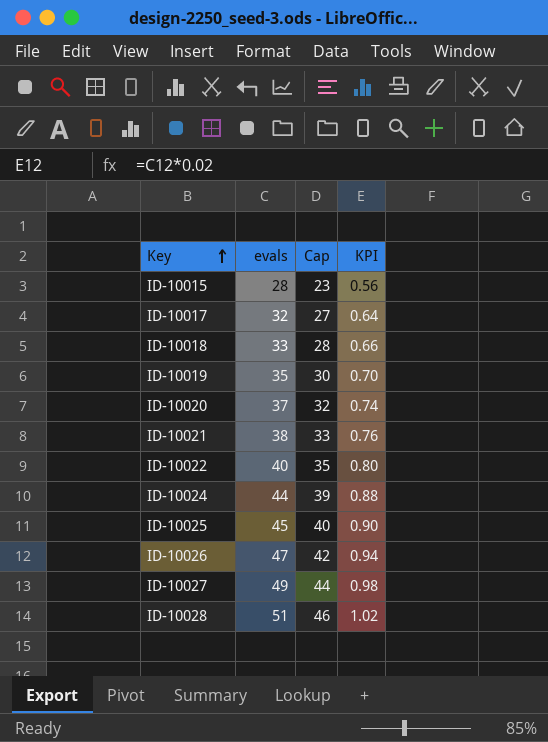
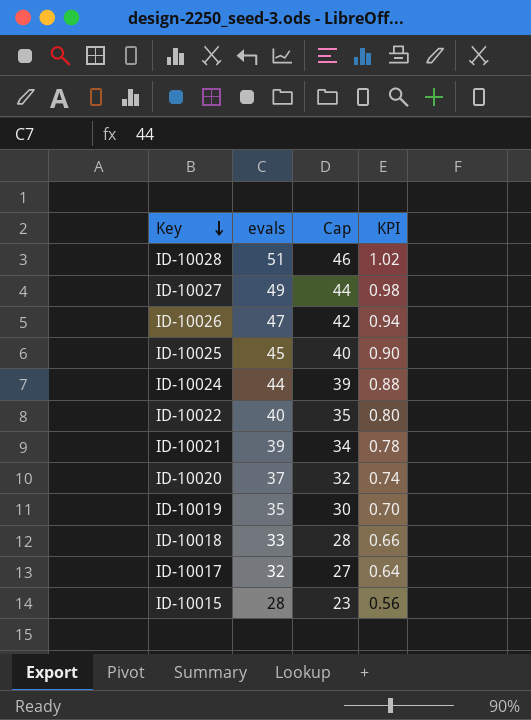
row order: Key ascending -> Key descending
ID-10021 | evals: 38 -> 39
ID-10021 | Cap: 33 -> 34
ID-10021 | KPI: 0.76 -> 0.78

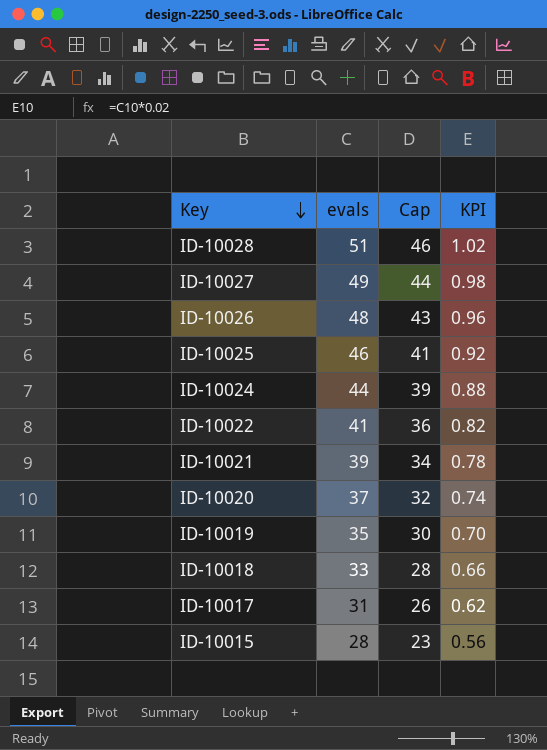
ID-10026 | evals: 47 -> 48
ID-10026 | Cap: 42 -> 43
ID-10026 | KPI: 0.94 -> 0.96
ID-10025 | evals: 45 -> 46
ID-10025 | Cap: 40 -> 41
ID-10025 | KPI: 0.90 -> 0.92
ID-10022 | evals: 40 -> 41
ID-10022 | Cap: 35 -> 36
ID-10022 | KPI: 0.80 -> 0.82
ID-10017 | evals: 32 -> 31
ID-10017 | Cap: 27 -> 26
ID-10017 | KPI: 0.64 -> 0.62

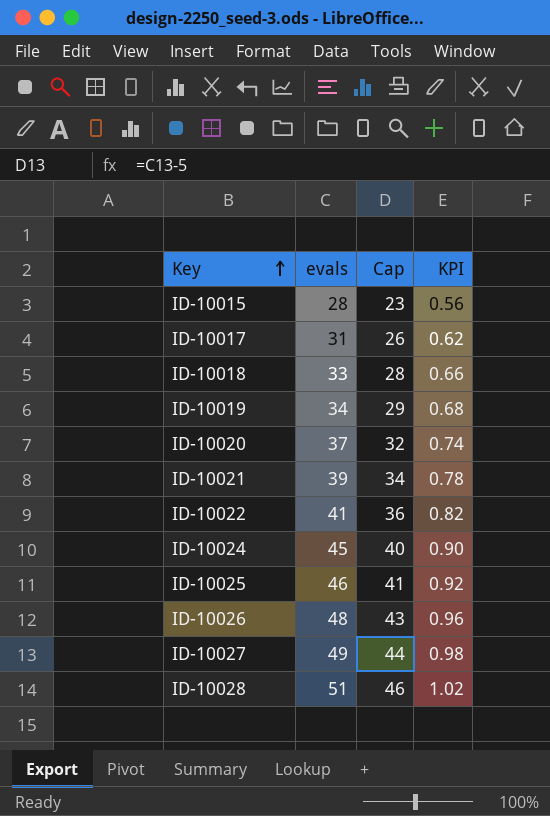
row order: Key descending -> Key ascending
ID-10019 | evals: 35 -> 34
ID-10019 | Cap: 30 -> 29
ID-10019 | KPI: 0.70 -> 0.68
ID-10024 | evals: 44 -> 45
ID-10024 | Cap: 39 -> 40
ID-10024 | KPI: 0.88 -> 0.90

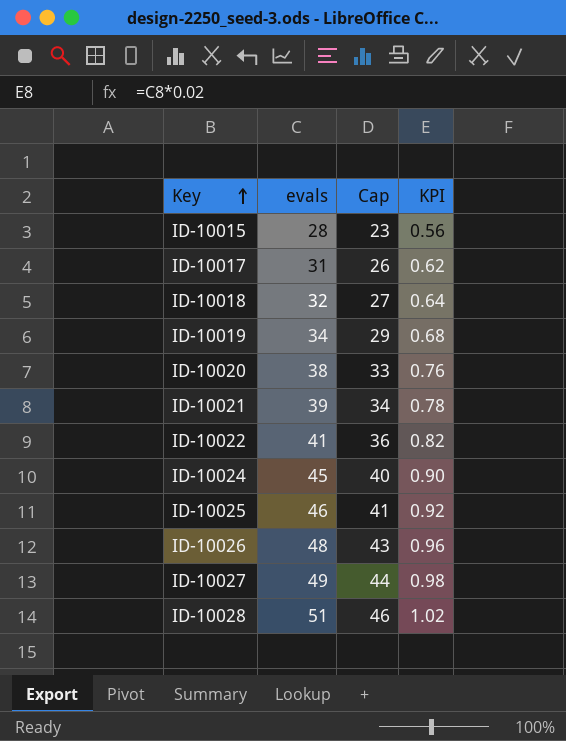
ID-10018 | evals: 33 -> 32
ID-10018 | Cap: 28 -> 27
ID-10018 | KPI: 0.66 -> 0.64
ID-10020 | evals: 37 -> 38
ID-10020 | Cap: 32 -> 33
ID-10020 | KPI: 0.74 -> 0.76

